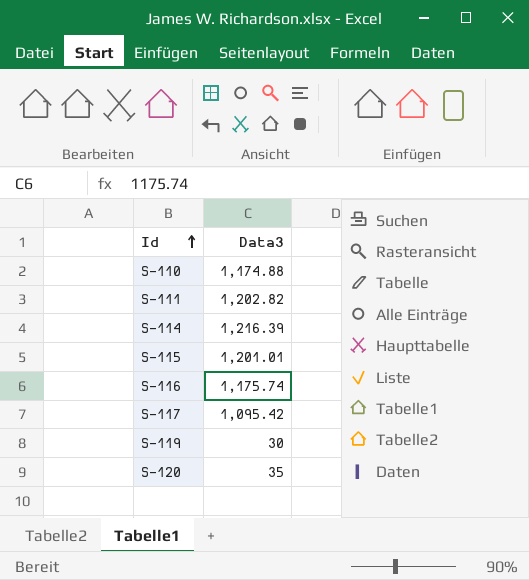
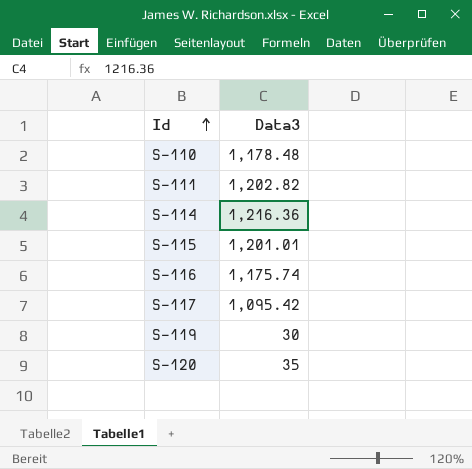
S-110 | Data3: 1,174.88 -> 1,178.48
S-114 | Data3: 1,216.39 -> 1,216.36

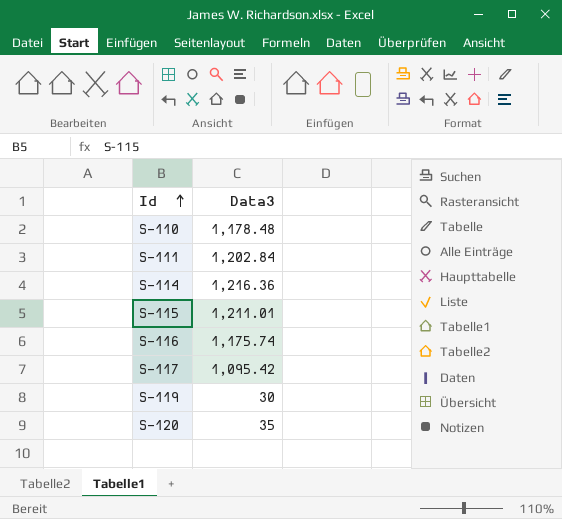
S-111 | Data3: 1,202.82 -> 1,202.84
S-115 | Data3: 1,201.01 -> 1,211.01

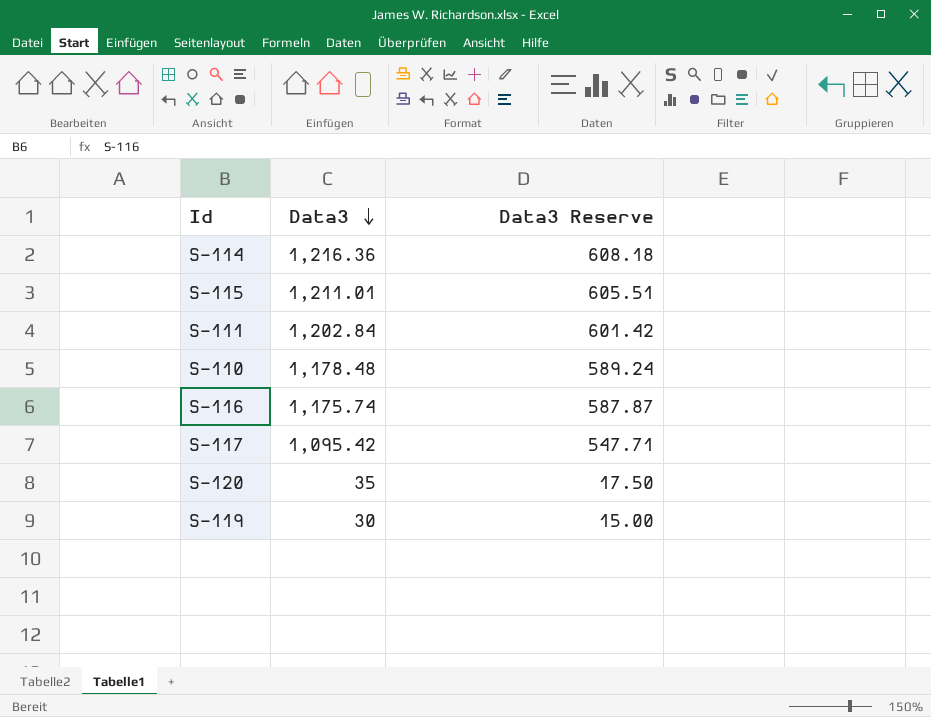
row order: Id ascending -> Data3 descending
column Data3 Reserve | formula: none -> [Data3] * 0.5

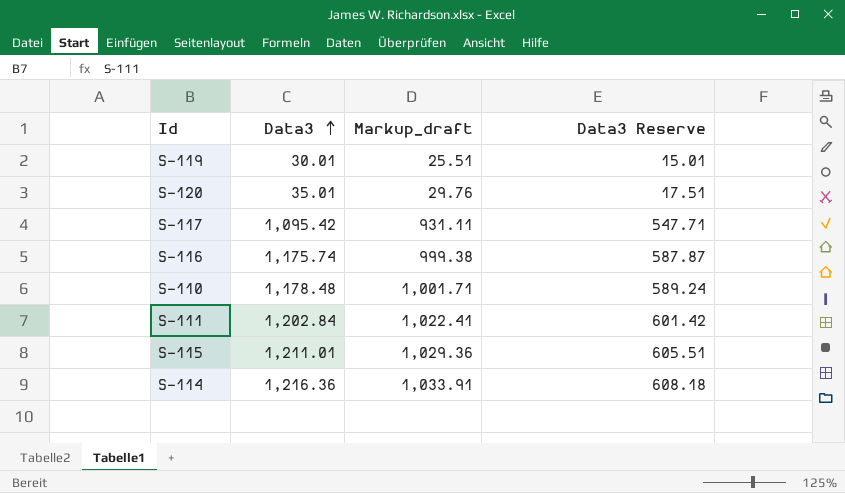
row order: Data3 descending -> Data3 ascending
column Markup_draft | formula: none -> [Data3] * 0.85
S-119 | Data3: 30 -> 30.01
S-119 | Data3 Reserve: 15.00 -> 15.01
S-120 | Data3: 35 -> 35.01
S-120 | Data3 Reserve: 17.50 -> 17.51

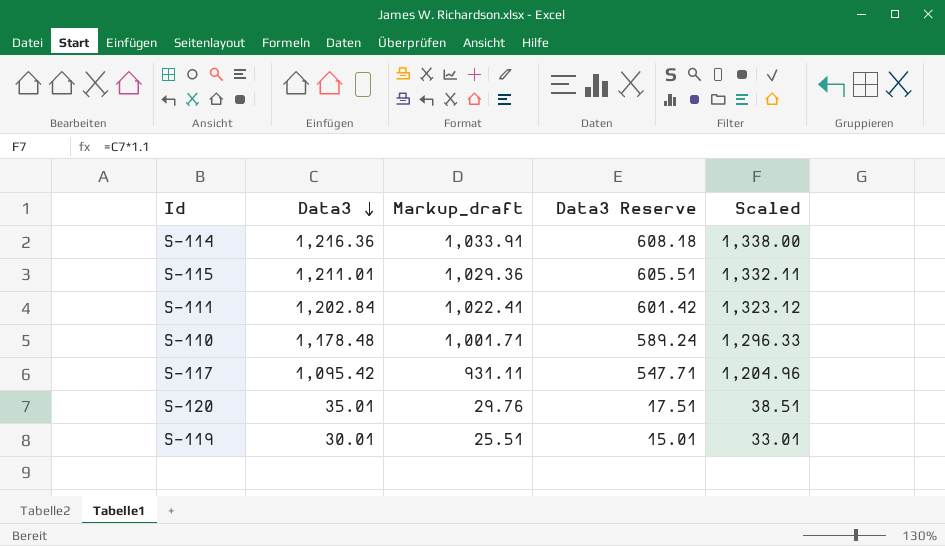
row order: Data3 ascending -> Data3 descending
column Scaled | formula: none -> [Data3] * 1.1
row S-116: 1,175.74 | 999.38 | 587.87 -> none

